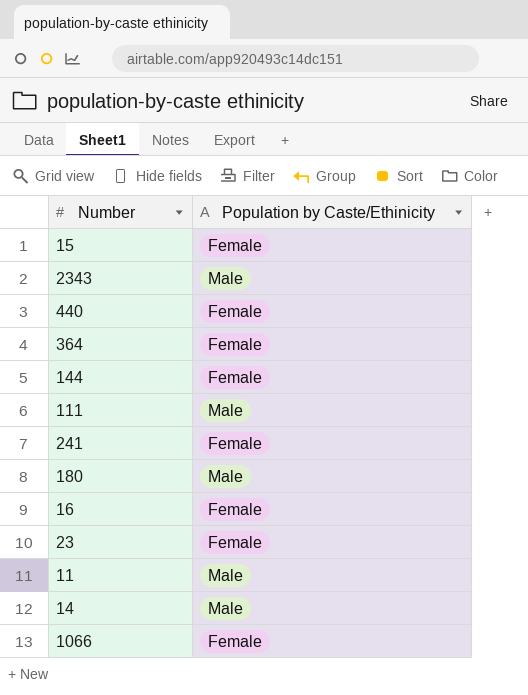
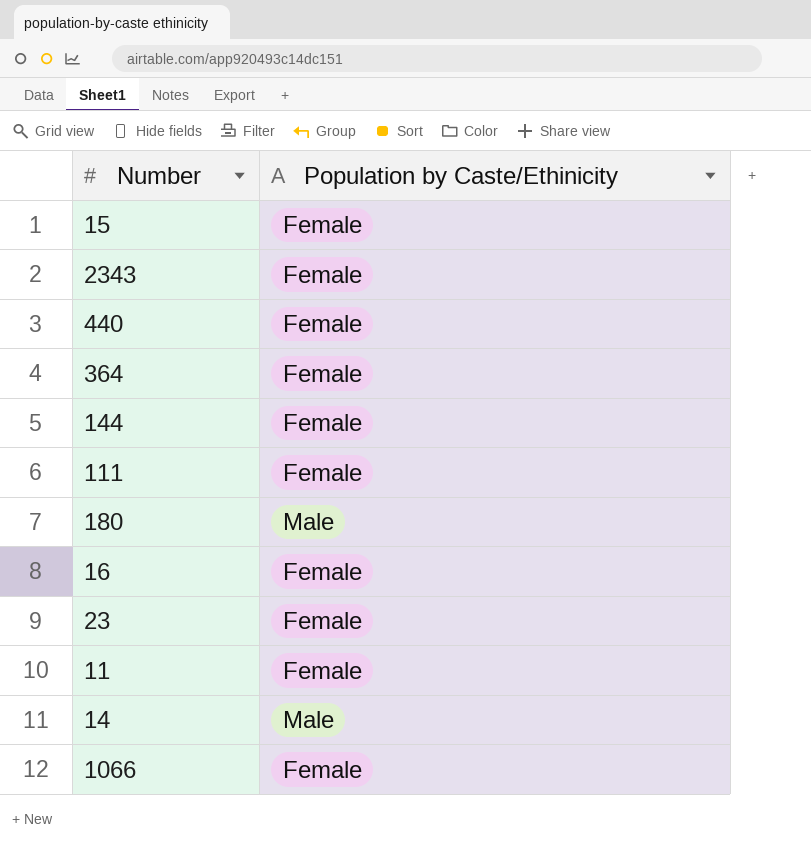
row 241: Female -> none
2343 | Population by Caste/Ethinicity: Male -> Female
111 | Population by Caste/Ethinicity: Male -> Female
11 | Population by Caste/Ethinicity: Male -> Female

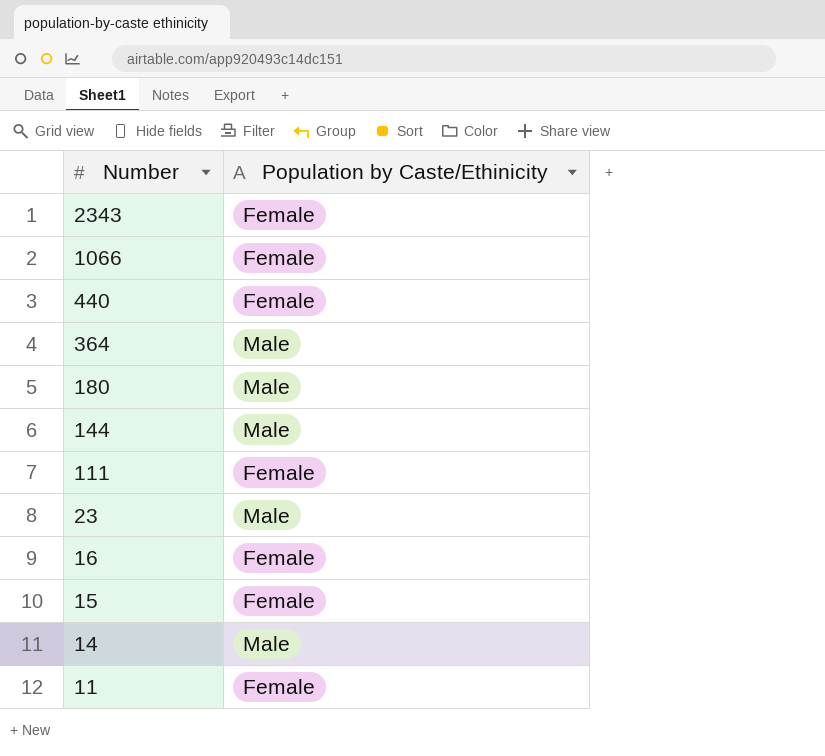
row order: none -> Number descending
364 | Population by Caste/Ethinicity: Female -> Male
144 | Population by Caste/Ethinicity: Female -> Male
23 | Population by Caste/Ethinicity: Female -> Male

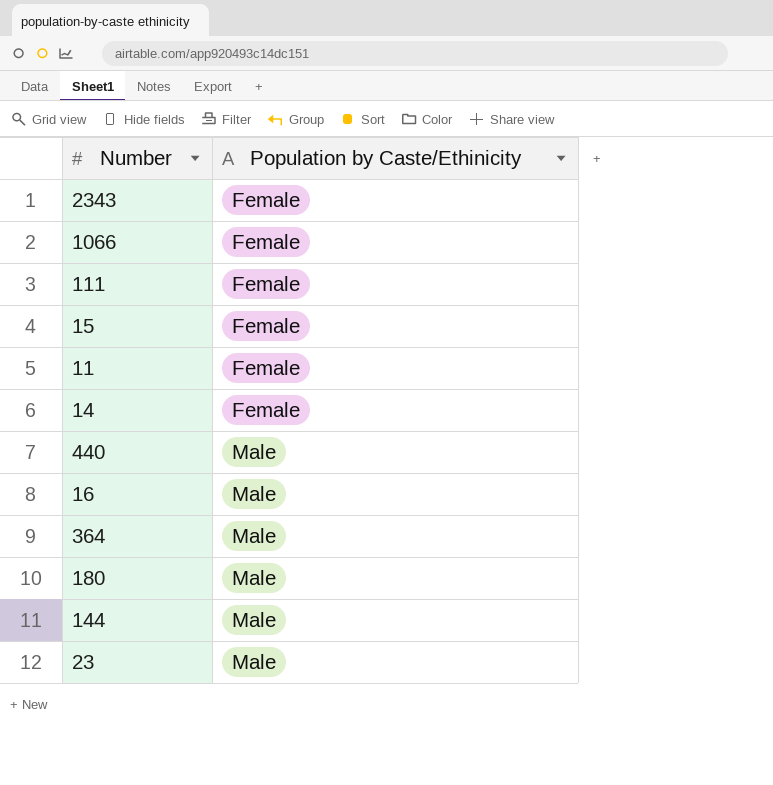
row order: Number descending -> Population by Caste/Ethinicity ascending
14 | Population by Caste/Ethinicity: Male -> Female
440 | Population by Caste/Ethinicity: Female -> Male
16 | Population by Caste/Ethinicity: Female -> Male

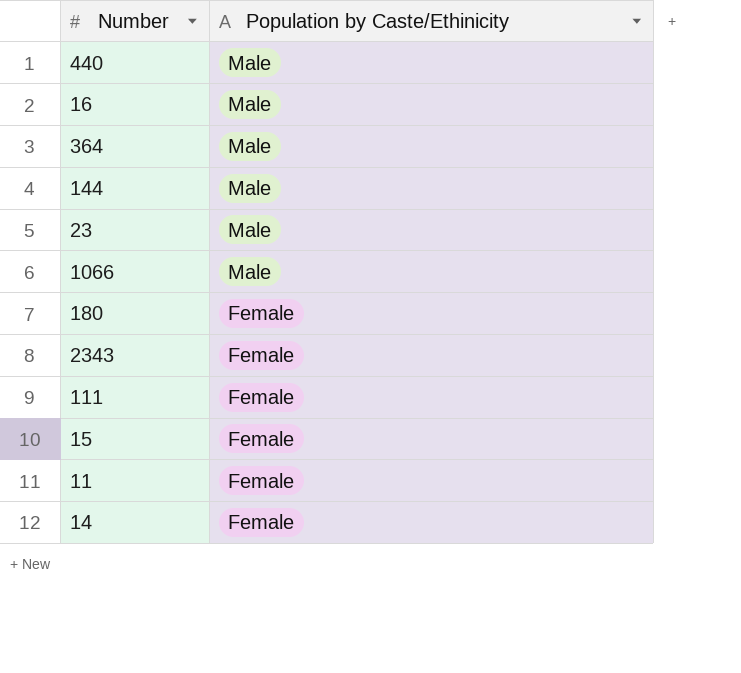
row order: Population by Caste/Ethinicity ascending -> Population by Caste/Ethinicity descending
1066 | Population by Caste/Ethinicity: Female -> Male
180 | Population by Caste/Ethinicity: Male -> Female

